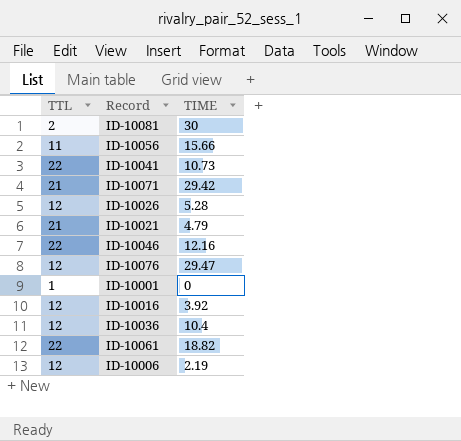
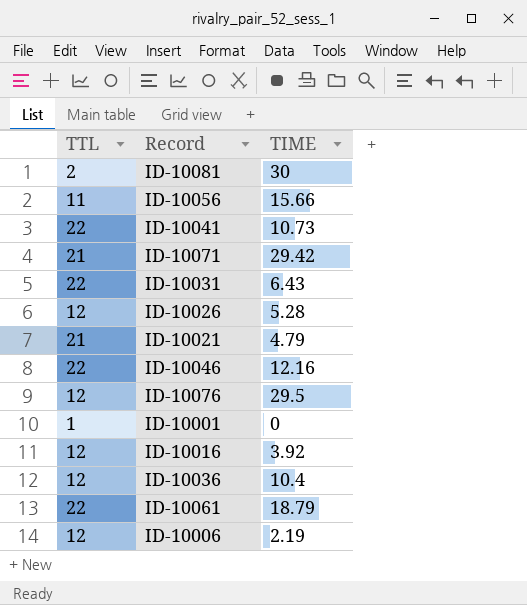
row ID-10031: none -> 22 | 6.43
ID-10076 | TIME: 29.47 -> 29.5
ID-10061 | TIME: 18.82 -> 18.79

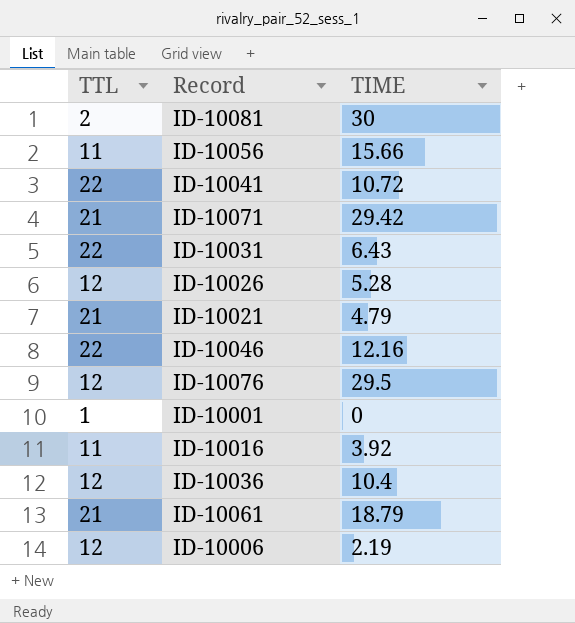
ID-10041 | TIME: 10.73 -> 10.72
ID-10016 | TTL: 12 -> 11
ID-10061 | TTL: 22 -> 21

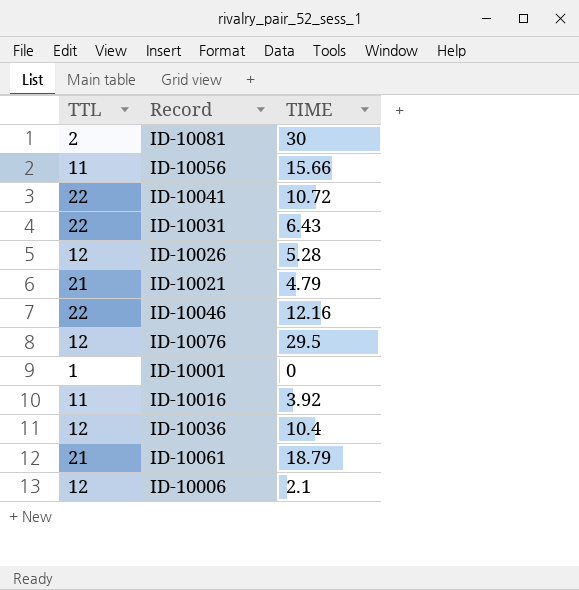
row ID-10071: 21 | 29.42 -> none
ID-10006 | TIME: 2.19 -> 2.1

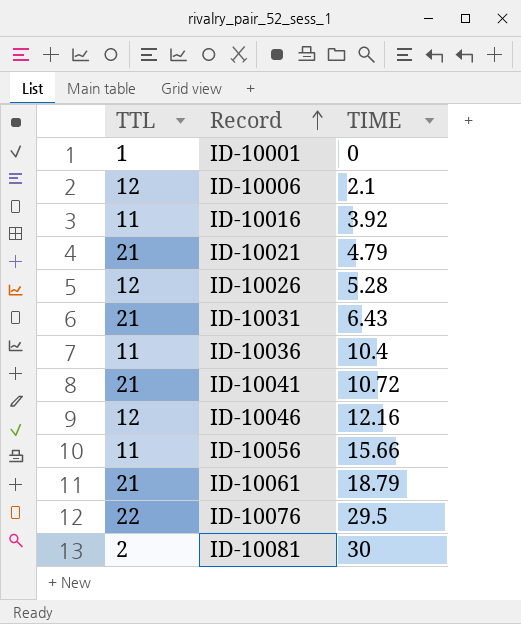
row order: none -> Record ascending
ID-10031 | TTL: 22 -> 21
ID-10036 | TTL: 12 -> 11
ID-10041 | TTL: 22 -> 21
ID-10046 | TTL: 22 -> 12
ID-10076 | TTL: 12 -> 22

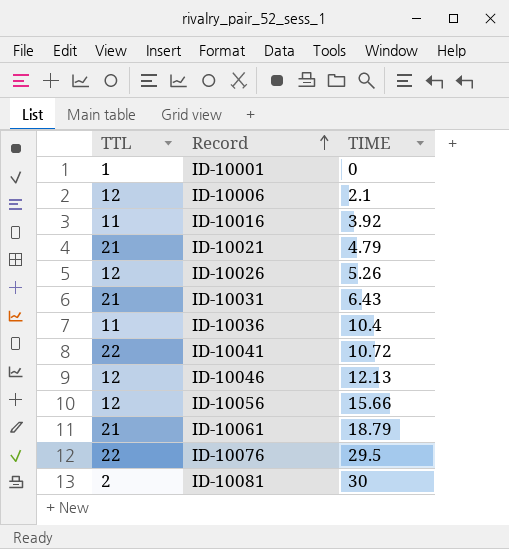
ID-10026 | TIME: 5.28 -> 5.26
ID-10041 | TTL: 21 -> 22
ID-10046 | TIME: 12.16 -> 12.13
ID-10056 | TTL: 11 -> 12

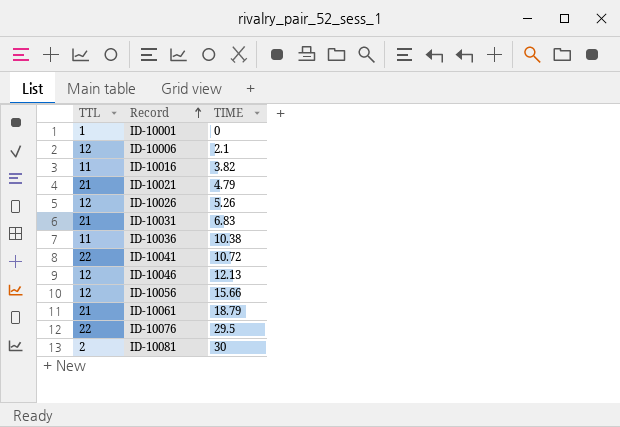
ID-10016 | TIME: 3.92 -> 3.82
ID-10031 | TIME: 6.43 -> 6.83
ID-10036 | TIME: 10.4 -> 10.38

